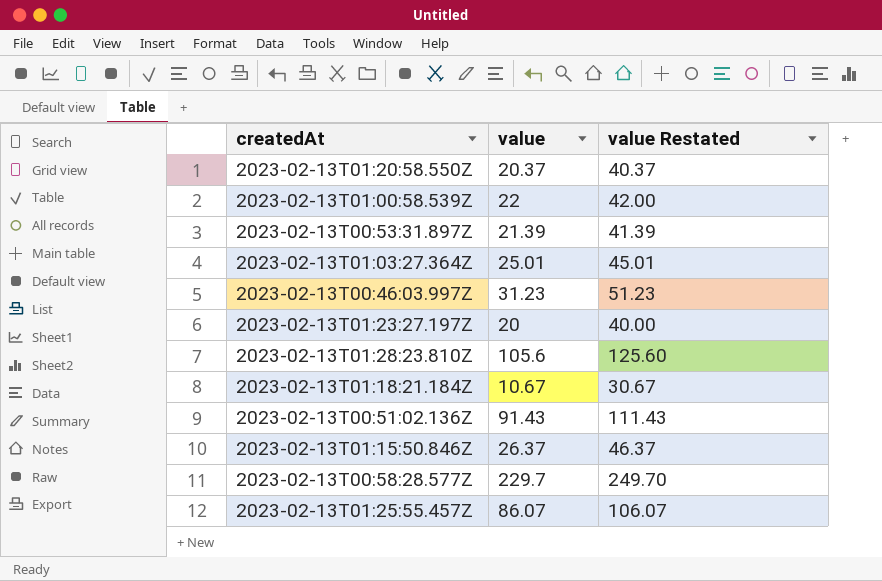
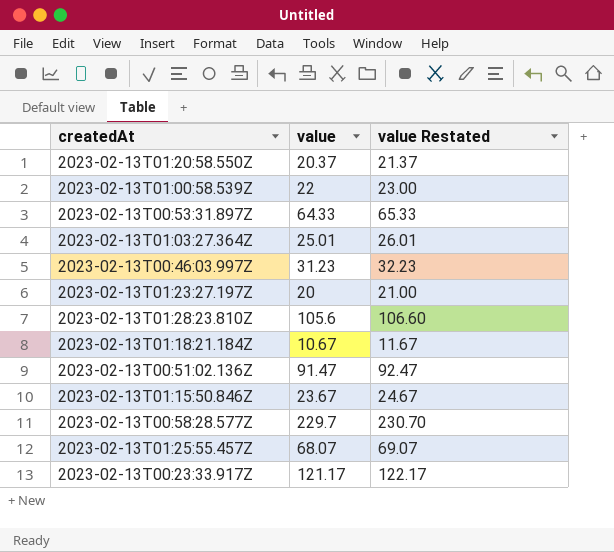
column value Restated | formula: [value] + 20 -> [value] + 1
2023-02-13T00:53:31.897Z | value: 21.39 -> 64.33
2023-02-13T00:51:02.136Z | value: 91.43 -> 91.47
2023-02-13T01:15:50.846Z | value: 26.37 -> 23.67
2023-02-13T01:25:55.457Z | value: 86.07 -> 68.07
row 2023-02-13T00:23:33.917Z: none -> 121.17 | 122.17

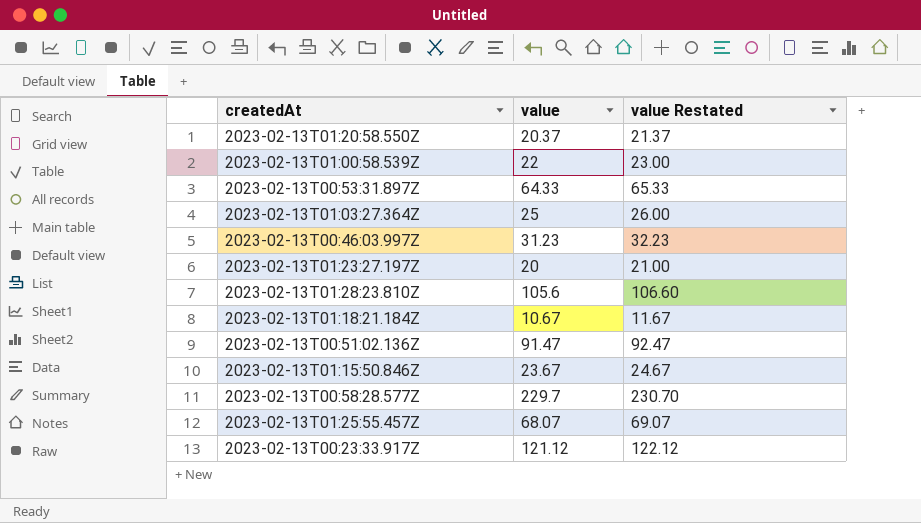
2023-02-13T01:03:27.364Z | value: 25.01 -> 25
2023-02-13T01:03:27.364Z | value Restated: 26.01 -> 26.00
2023-02-13T00:23:33.917Z | value: 121.17 -> 121.12
2023-02-13T00:23:33.917Z | value Restated: 122.17 -> 122.12

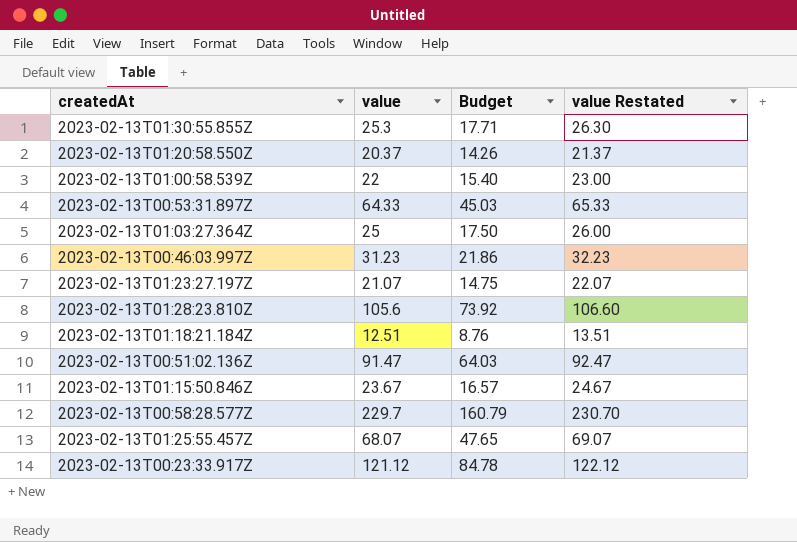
column Budget | formula: none -> [value] * 0.7
row 2023-02-13T01:30:55.855Z: none -> 25.3 | 17.71 | 26.30
2023-02-13T01:23:27.197Z | value: 20 -> 21.07
2023-02-13T01:23:27.197Z | value Restated: 21.00 -> 22.07
2023-02-13T01:18:21.184Z | value: 10.67 -> 12.51
2023-02-13T01:18:21.184Z | value Restated: 11.67 -> 13.51

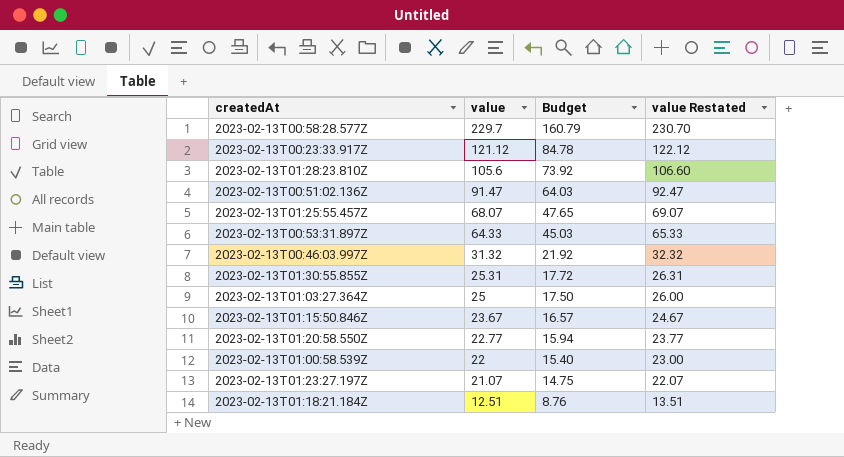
row order: none -> value descending
2023-02-13T00:46:03.997Z | value: 31.23 -> 31.32
2023-02-13T00:46:03.997Z | Budget: 21.86 -> 21.92
2023-02-13T00:46:03.997Z | value Restated: 32.23 -> 32.32
2023-02-13T01:30:55.855Z | value: 25.3 -> 25.31
2023-02-13T01:30:55.855Z | Budget: 17.71 -> 17.72
2023-02-13T01:30:55.855Z | value Restated: 26.30 -> 26.31
2023-02-13T01:20:58.550Z | value: 20.37 -> 22.77
2023-02-13T01:20:58.550Z | Budget: 14.26 -> 15.94
2023-02-13T01:20:58.550Z | value Restated: 21.37 -> 23.77

